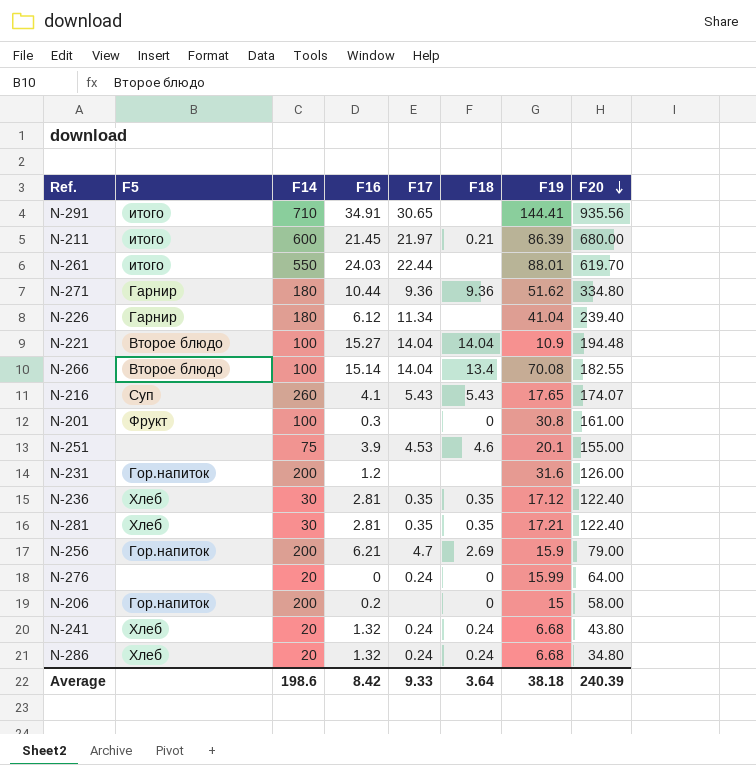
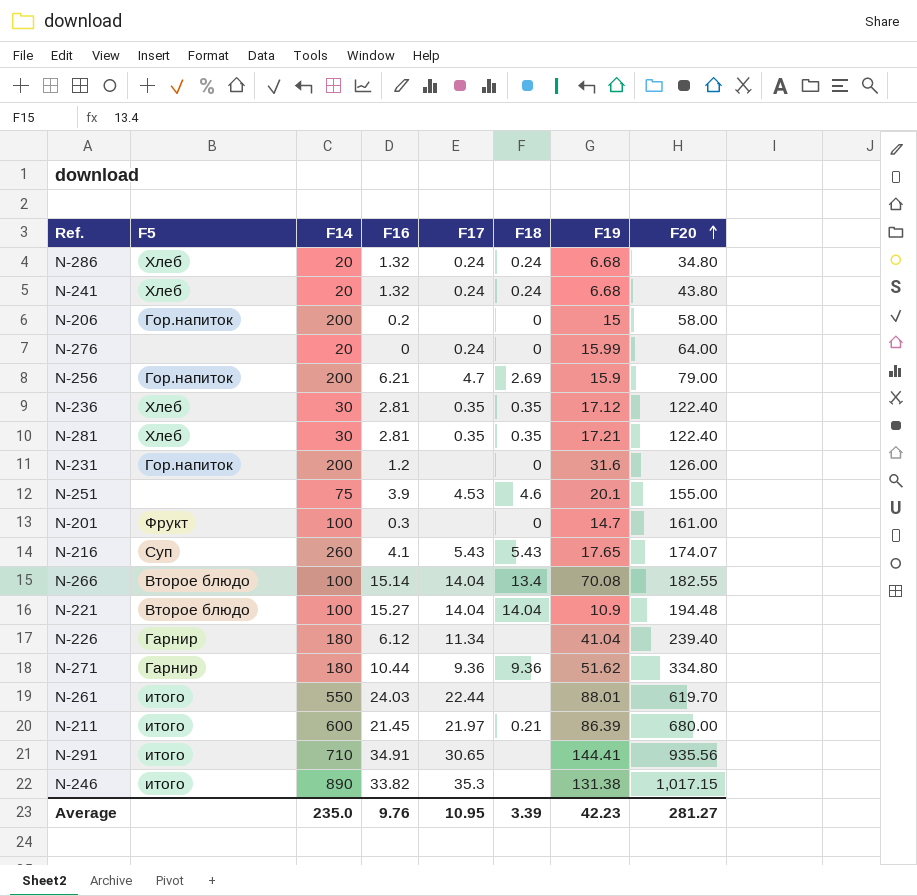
row order: F20 descending -> F20 ascending
N-231 | F18: none -> 0
N-201 | F19: 30.8 -> 14.7
row N-246: none -> итого | 890 | 33.82 | 35.3 | none | 131.38 | 1,017.15
Average | F14: 198.6 -> 235.0
Average | F16: 8.42 -> 9.76
Average | F17: 9.33 -> 10.95
Average | F18: 3.64 -> 3.39
Average | F19: 38.18 -> 42.23
Average | F20: 240.39 -> 281.27

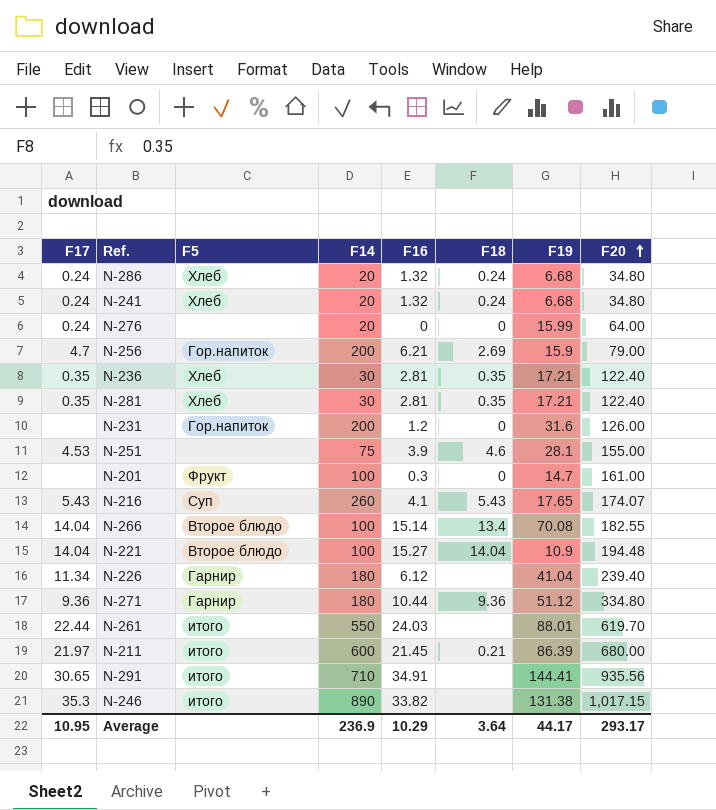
column F17 | position: 5 -> 1
row N-206: Гор.напиток | 200 | 0.2 | none | 0 | 15 | 58.00 -> none
N-241 | F20: 43.80 -> 34.80
N-236 | F19: 17.12 -> 17.21
N-251 | F19: 20.1 -> 28.1
N-271 | F19: 51.62 -> 51.12
Average | F14: 235.0 -> 236.9
Average | F16: 9.76 -> 10.29
Average | F18: 3.39 -> 3.64
Average | F19: 42.23 -> 44.17
Average | F20: 281.27 -> 293.17

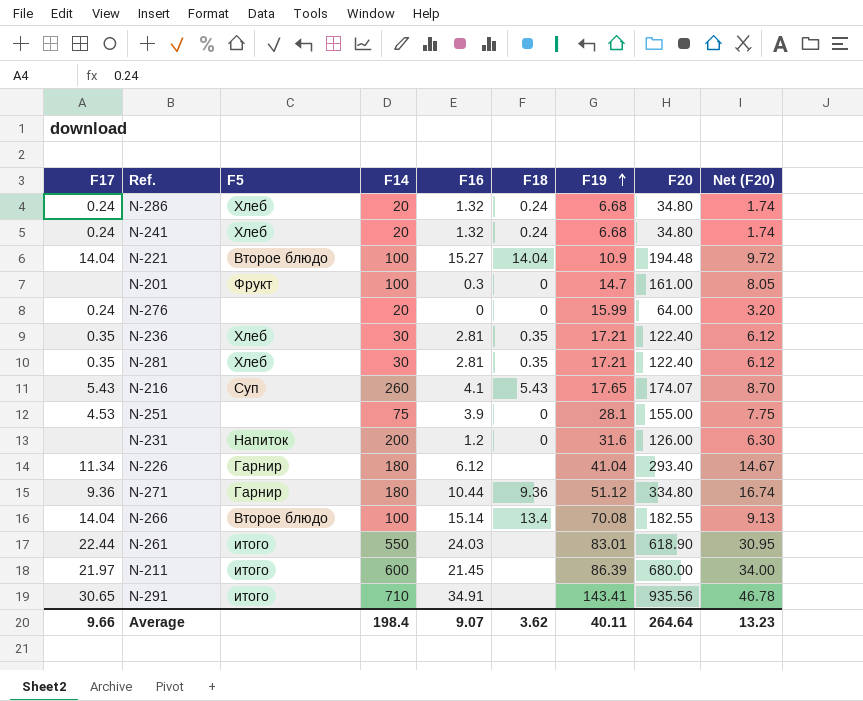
row order: F20 ascending -> F19 ascending
column Net (F20) | formula: none -> [F20] * 0.05
row N-256: 4.7 | Гор.напиток | 200 | 6.21 | 2.69 | 15.9 | 79.00 -> none
row N-246: 35.3 | итого | 890 | 33.82 | none | 131.38 | 1,017.15 -> none
N-251 | F18: 4.6 -> 0
N-231 | F5: Гор.напиток -> Напиток
N-226 | F20: 239.40 -> 293.40
N-261 | F19: 88.01 -> 83.01
N-261 | F20: 619.70 -> 618.90
N-211 | F18: 0.21 -> none
N-291 | F19: 144.41 -> 143.41
Average | F17: 10.95 -> 9.66
Average | F14: 236.9 -> 198.4
Average | F16: 10.29 -> 9.07
Average | F18: 3.64 -> 3.62
Average | F19: 44.17 -> 40.11
Average | F20: 293.17 -> 264.64

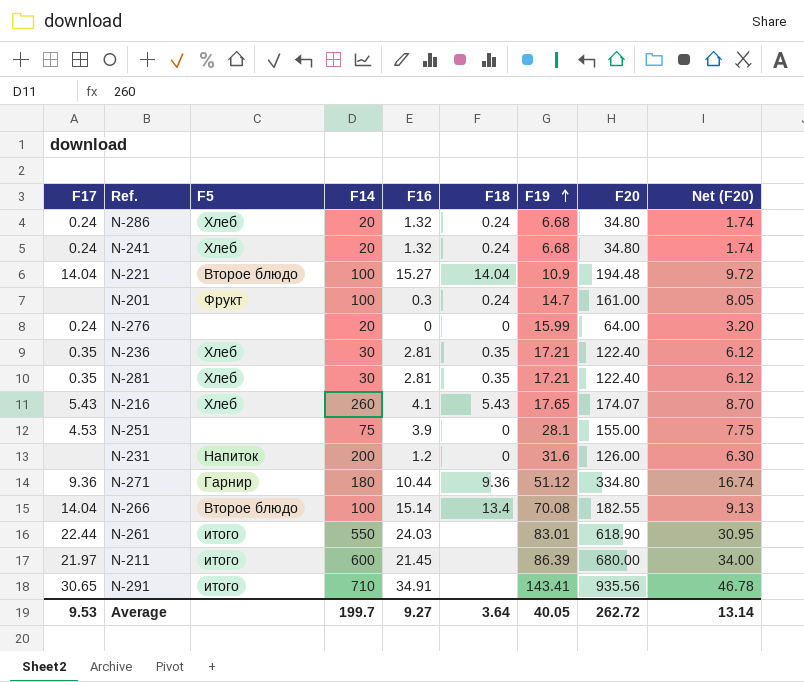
row N-226: 11.34 | Гарнир | 180 | 6.12 | none | 41.04 | 293.40 | 14.67 -> none
N-201 | F18: 0 -> 0.24
N-216 | F5: Суп -> Хлеб
Average | F17: 9.66 -> 9.53
Average | F14: 198.4 -> 199.7
Average | F16: 9.07 -> 9.27
Average | F18: 3.62 -> 3.64
Average | F19: 40.11 -> 40.05
Average | F20: 264.64 -> 262.72
Average | Net (F20): 13.23 -> 13.14

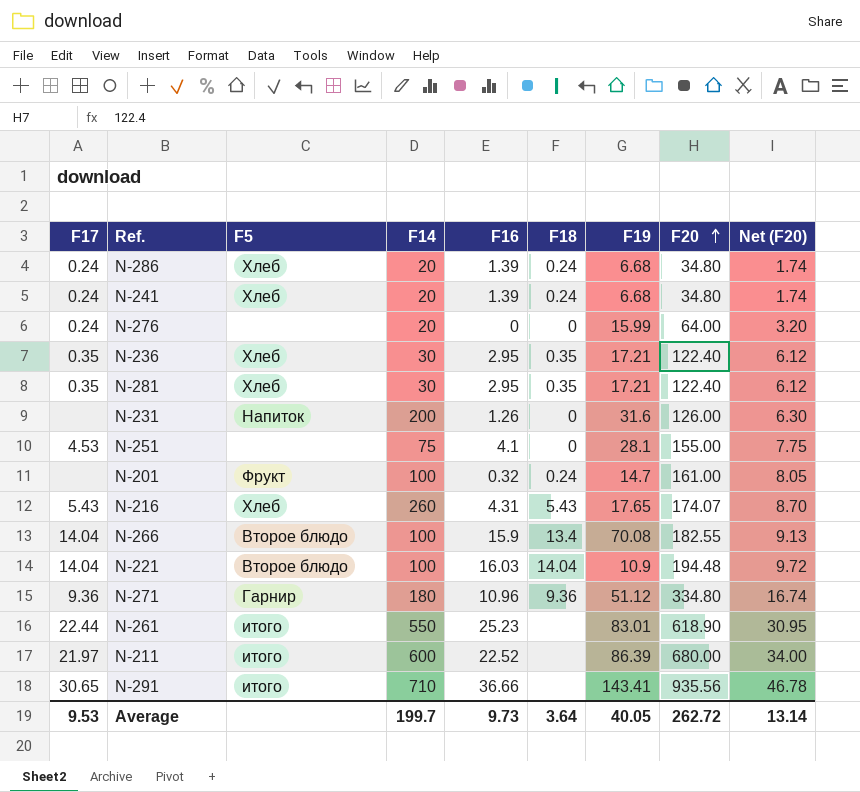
row order: F19 ascending -> F20 ascending
N-286 | F16: 1.32 -> 1.39
N-241 | F16: 1.32 -> 1.39
N-236 | F16: 2.81 -> 2.95
N-281 | F16: 2.81 -> 2.95
N-231 | F16: 1.2 -> 1.26
N-251 | F16: 3.9 -> 4.1
N-201 | F16: 0.3 -> 0.32
N-216 | F16: 4.1 -> 4.31
N-266 | F16: 15.14 -> 15.9
N-221 | F16: 15.27 -> 16.03
N-271 | F16: 10.44 -> 10.96
N-261 | F16: 24.03 -> 25.23
N-211 | F16: 21.45 -> 22.52
N-291 | F16: 34.91 -> 36.66
Average | F16: 9.27 -> 9.73

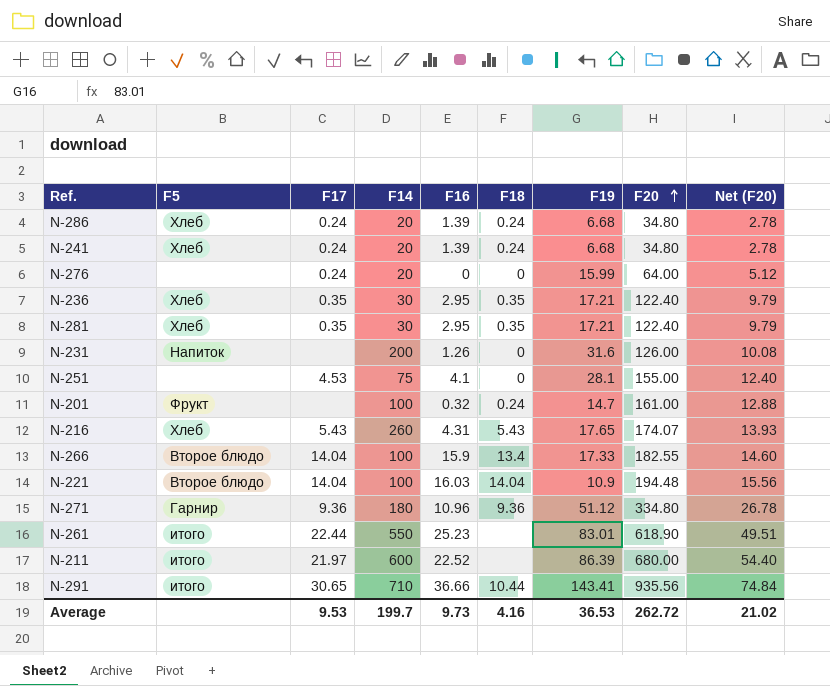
column F17 | position: 1 -> 3
column Net (F20) | formula: [F20] * 0.05 -> [F20] * 0.08
N-266 | F19: 70.08 -> 17.33
N-291 | F18: none -> 10.44
Average | F18: 3.64 -> 4.16
Average | F19: 40.05 -> 36.53
Average | Net (F20): 13.14 -> 21.02

